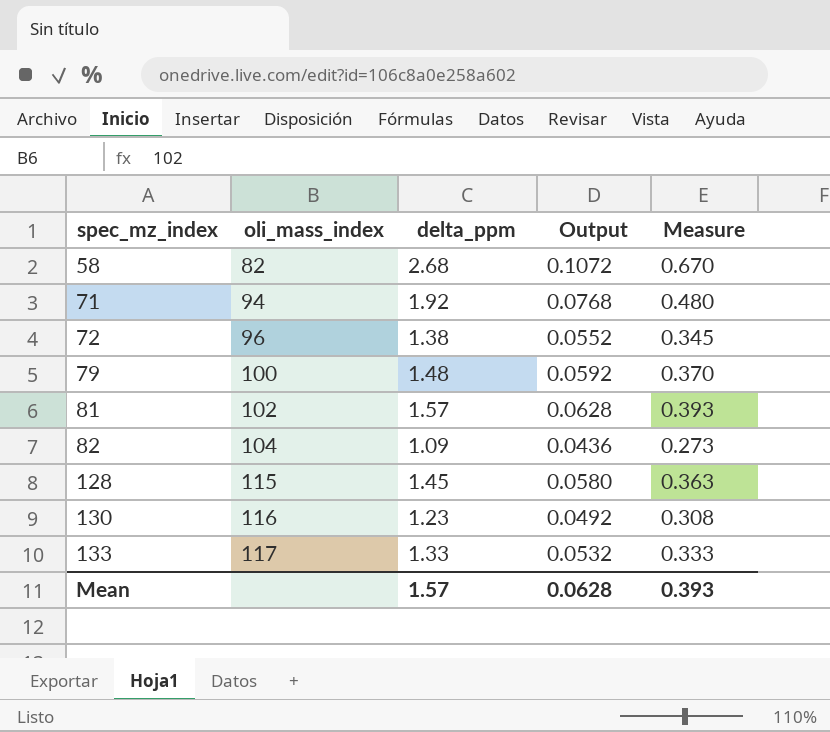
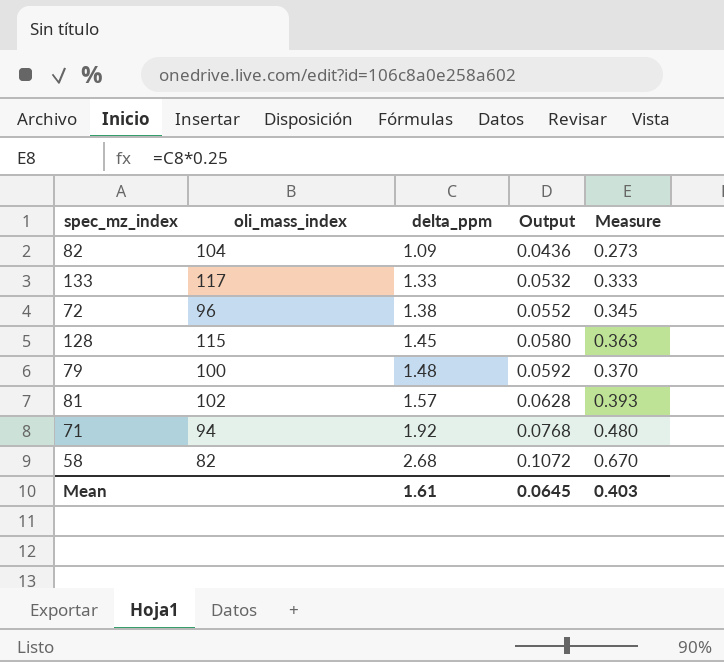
row order: spec_mz_index ascending -> delta_ppm ascending
row 130: 116 | 1.23 | 0.0492 | 0.308 -> none
Mean | delta_ppm: 1.57 -> 1.61
Mean | Output: 0.0628 -> 0.0645
Mean | Measure: 0.393 -> 0.403

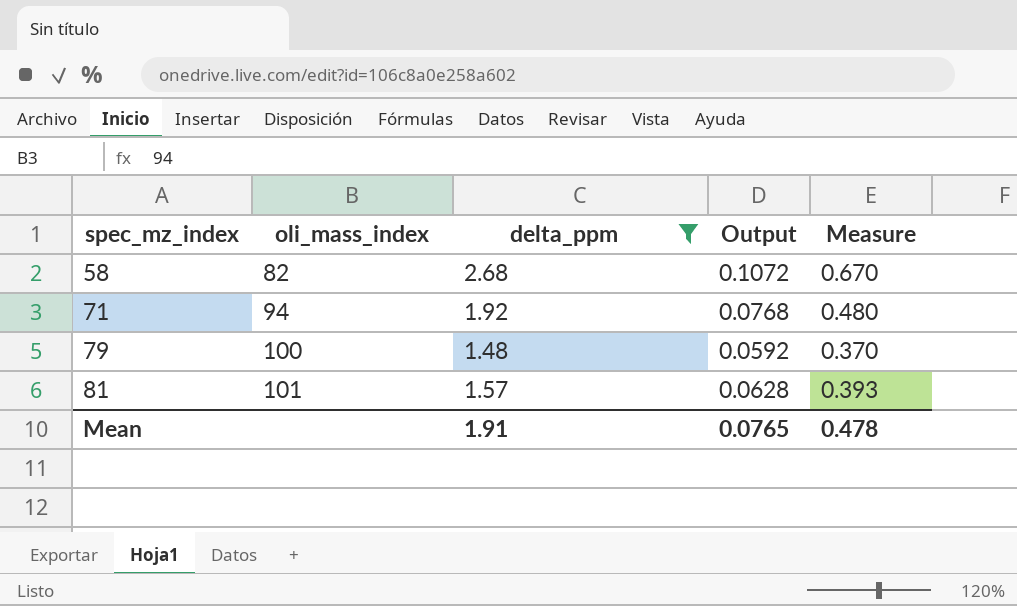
filter: none -> delta_ppm >= 1.48
row order: delta_ppm ascending -> spec_mz_index ascending
81 | oli_mass_index: 102 -> 101
Mean | delta_ppm: 1.61 -> 1.91
Mean | Output: 0.0645 -> 0.0765
Mean | Measure: 0.403 -> 0.478

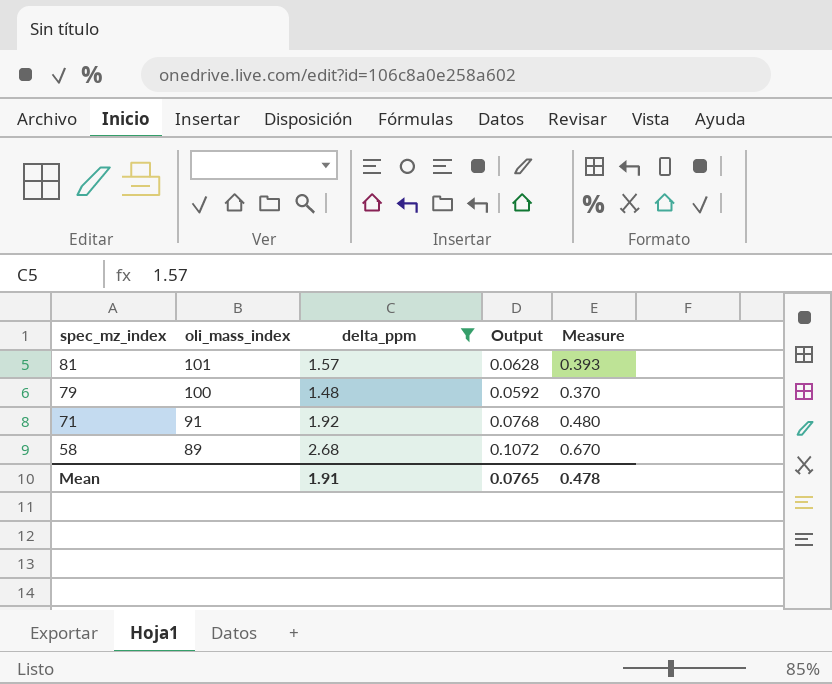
row order: spec_mz_index ascending -> spec_mz_index descending
71 | oli_mass_index: 94 -> 91
58 | oli_mass_index: 82 -> 89

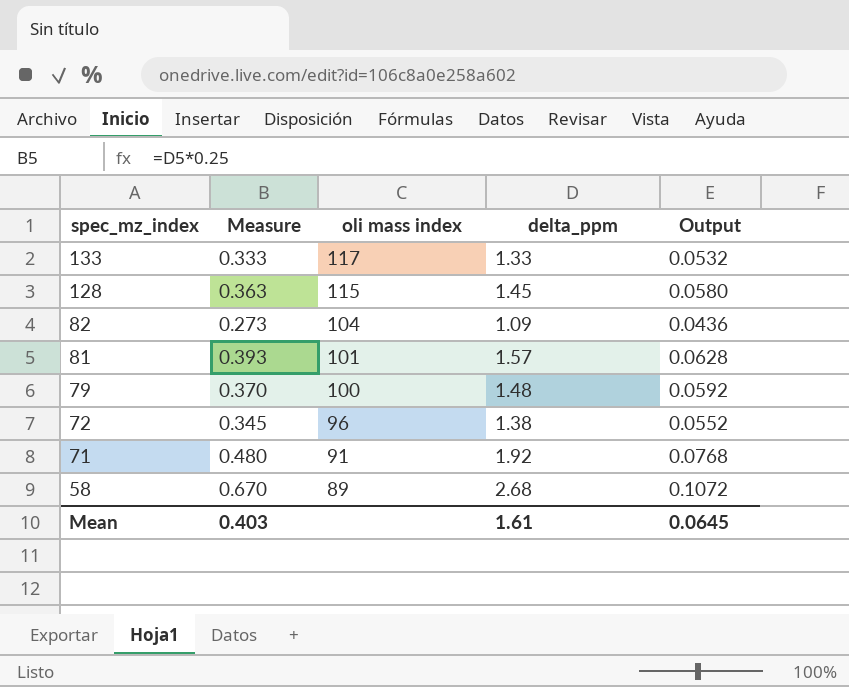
filter: delta_ppm >= 1.48 -> none
column Measure | position: 5 -> 2
column name: oli_mass_index -> oli mass index
Mean | Measure: 0.478 -> 0.403
Mean | delta_ppm: 1.91 -> 1.61
Mean | Output: 0.0765 -> 0.0645

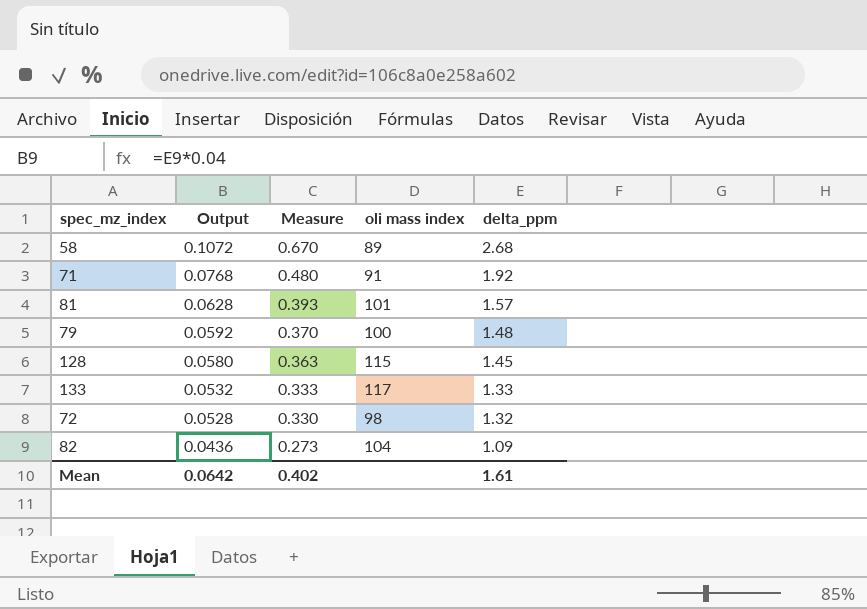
row order: spec_mz_index descending -> Output descending
column Output | position: 5 -> 2
72 | Output: 0.0552 -> 0.0528
72 | Measure: 0.345 -> 0.330
72 | oli mass index: 96 -> 98
72 | delta_ppm: 1.38 -> 1.32
Mean | Output: 0.0645 -> 0.0642
Mean | Measure: 0.403 -> 0.402

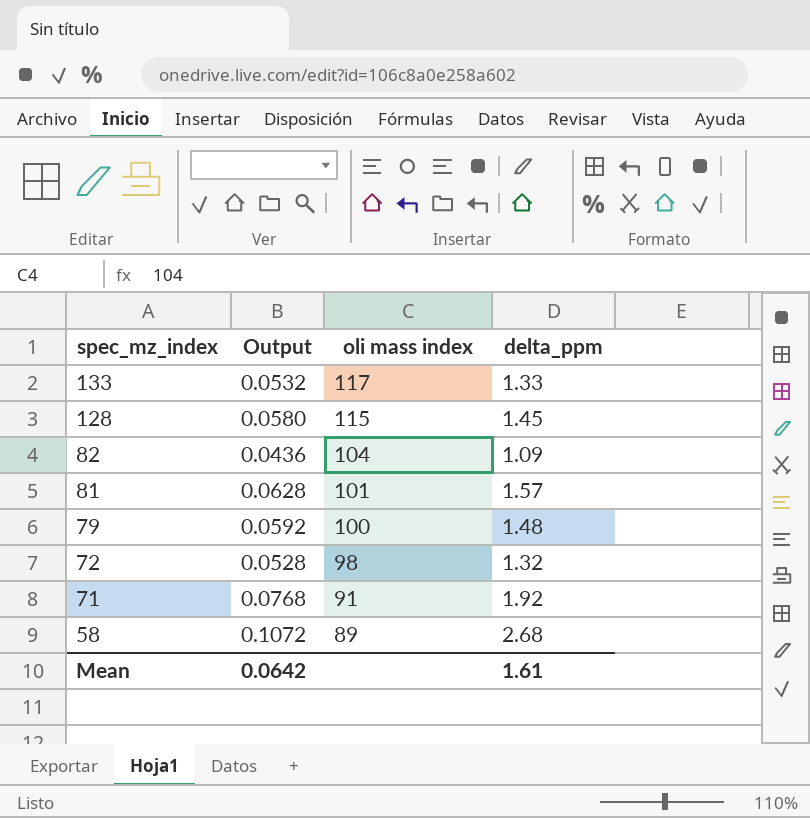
row order: Output descending -> spec_mz_index descending
column Measure | formula: [delta_ppm] * 0.25 -> none

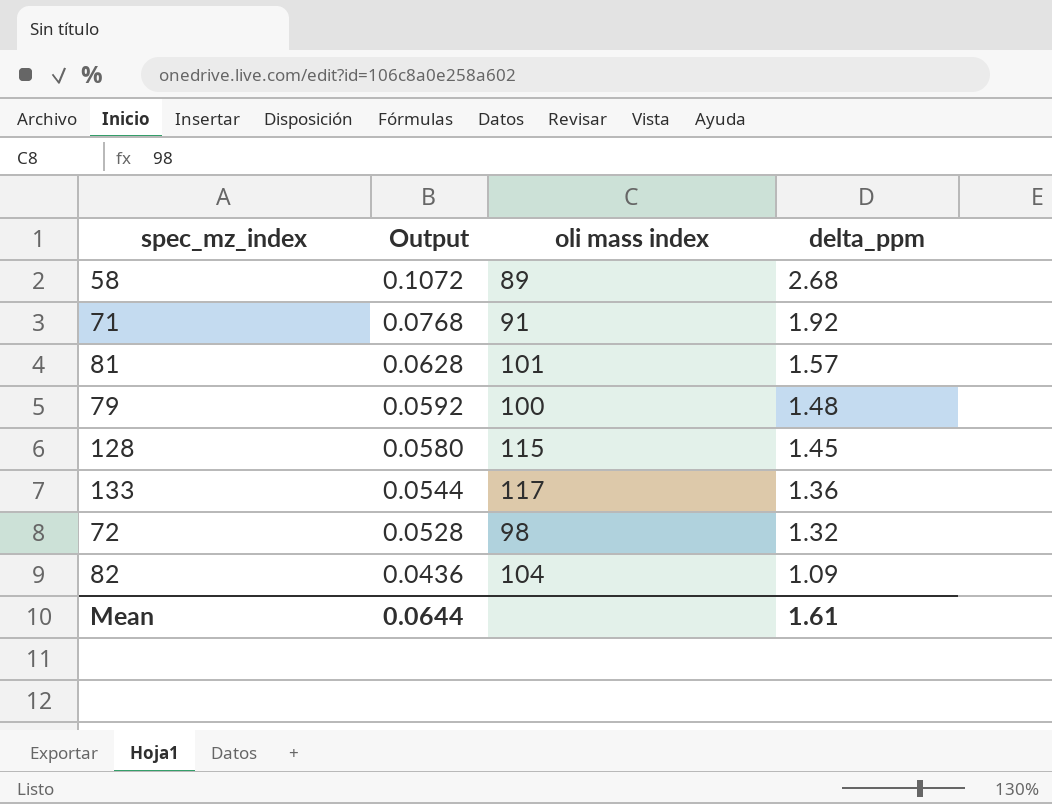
row order: spec_mz_index descending -> Output descending
133 | Output: 0.0532 -> 0.0544
133 | delta_ppm: 1.33 -> 1.36
Mean | Output: 0.0642 -> 0.0644

